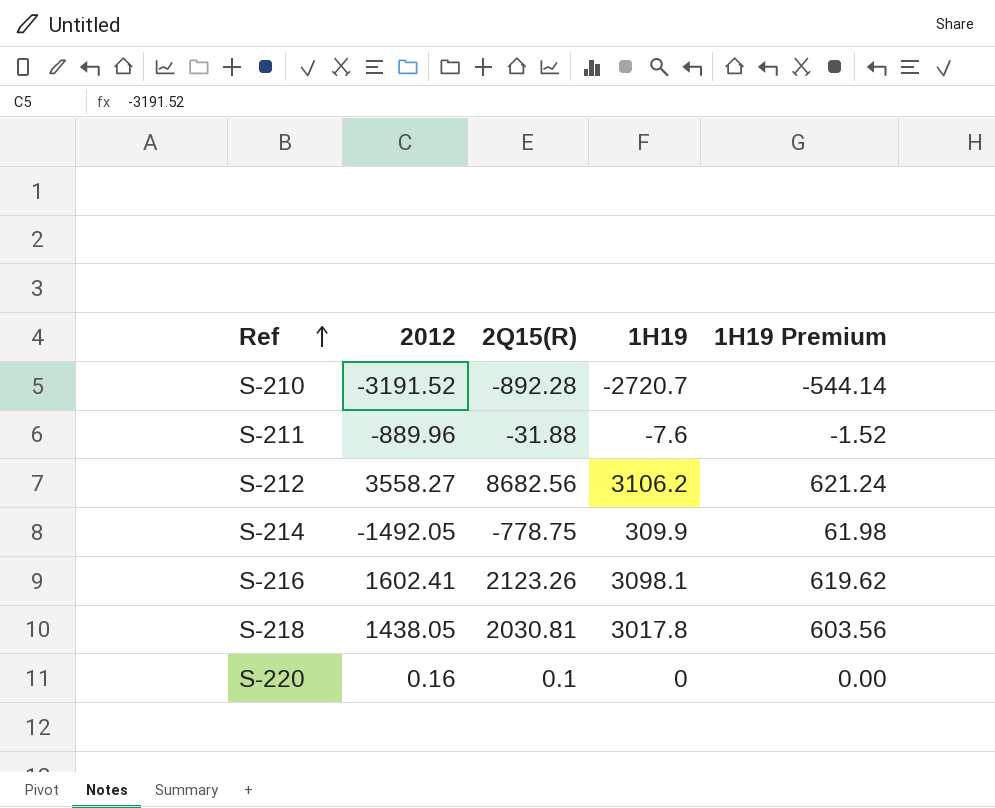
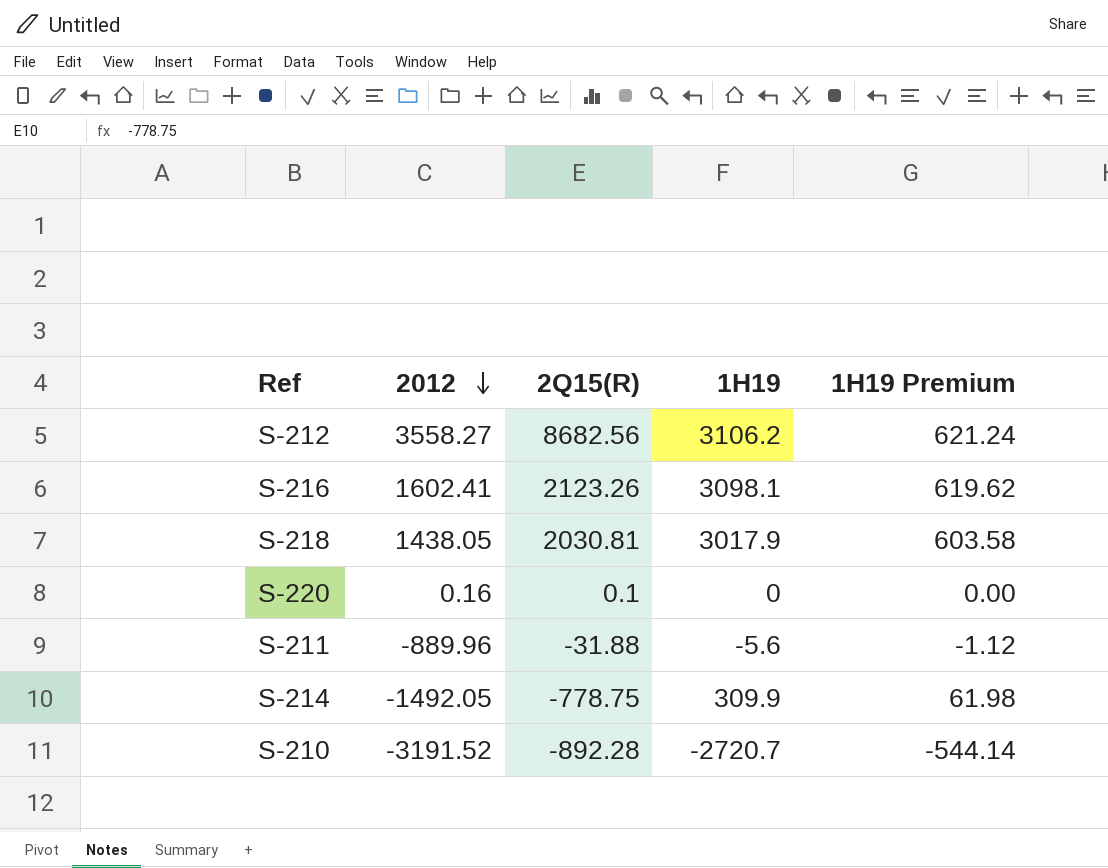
row order: Ref ascending -> 2012 descending
S-218 | 1H19: 3017.8 -> 3017.9
S-218 | 1H19 Premium: 603.56 -> 603.58
S-211 | 1H19: -7.6 -> -5.6
S-211 | 1H19 Premium: -1.52 -> -1.12

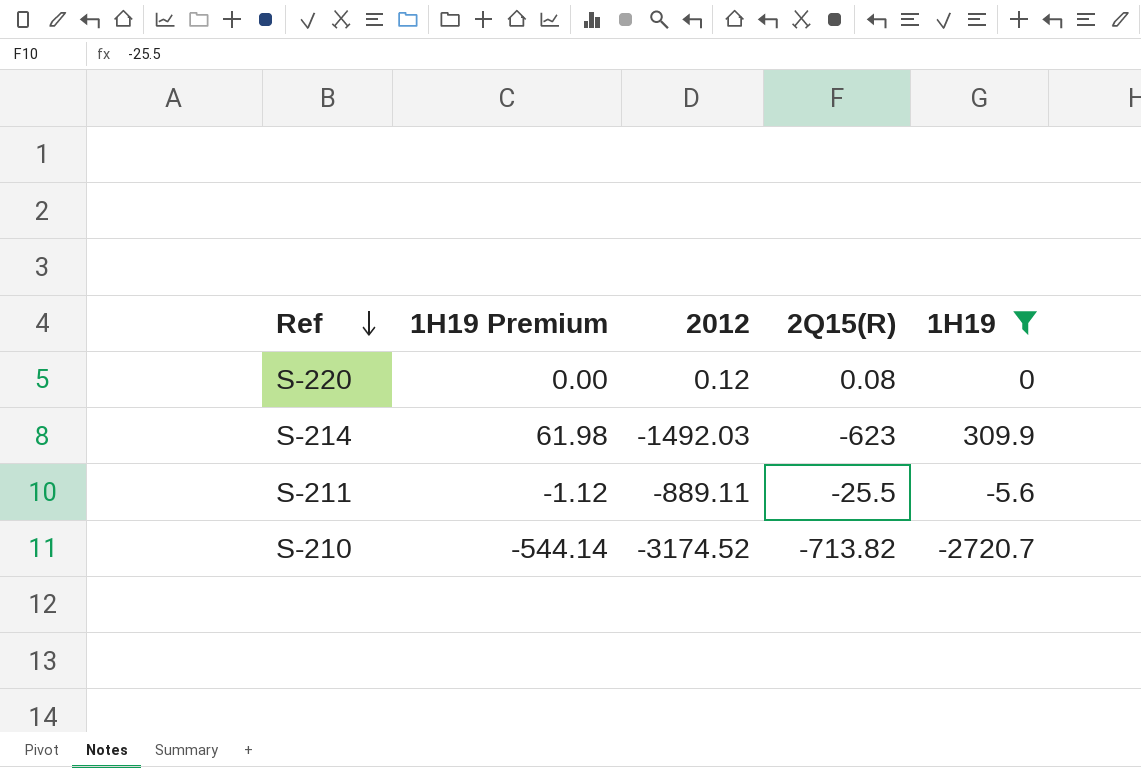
filter: none -> 1H19 <= 309.9
row order: 2012 descending -> Ref descending
column 1H19 Premium | position: 5 -> 2
S-220 | 2012: 0.16 -> 0.12
S-220 | 2Q15(R): 0.1 -> 0.08
S-214 | 2012: -1492.05 -> -1492.03
S-214 | 2Q15(R): -778.75 -> -623
S-211 | 2012: -889.96 -> -889.11
S-211 | 2Q15(R): -31.88 -> -25.5
S-210 | 2012: -3191.52 -> -3174.52
S-210 | 2Q15(R): -892.28 -> -713.82

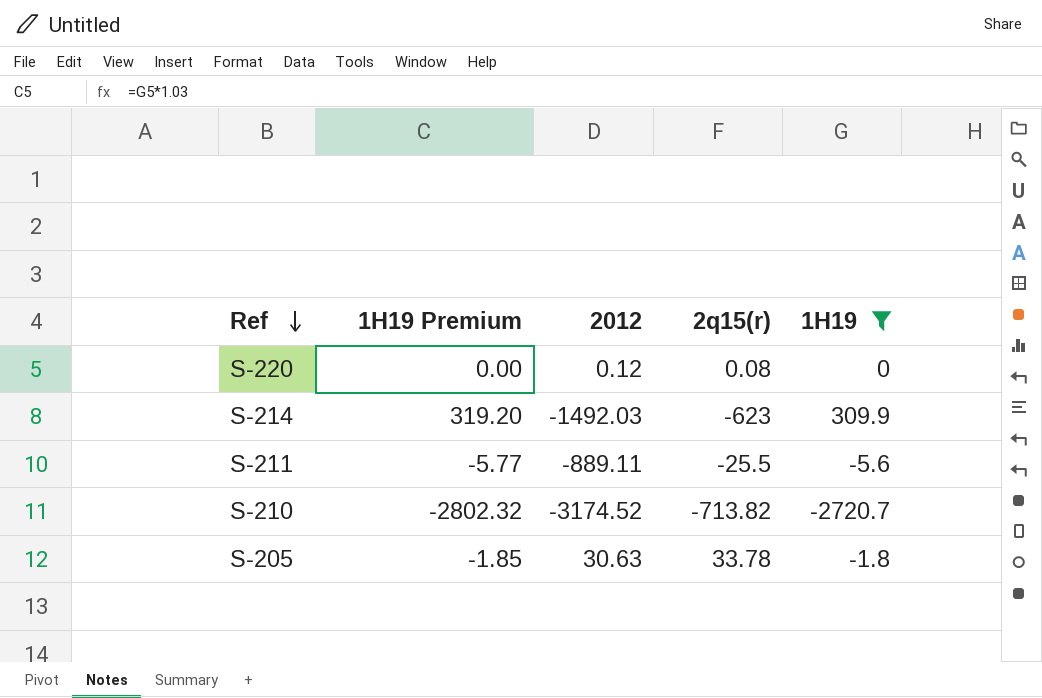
column 1H19 Premium | formula: [1H19] * 0.2 -> [1H19] * 1.03
column name: 2Q15(R) -> 2q15(r)
row S-205: none -> -1.85 | 30.63 | 33.78 | -1.8

